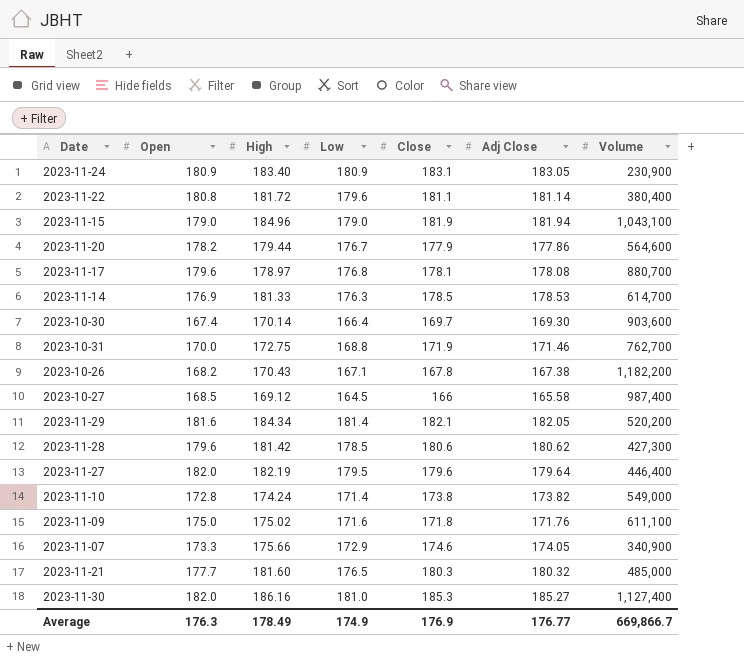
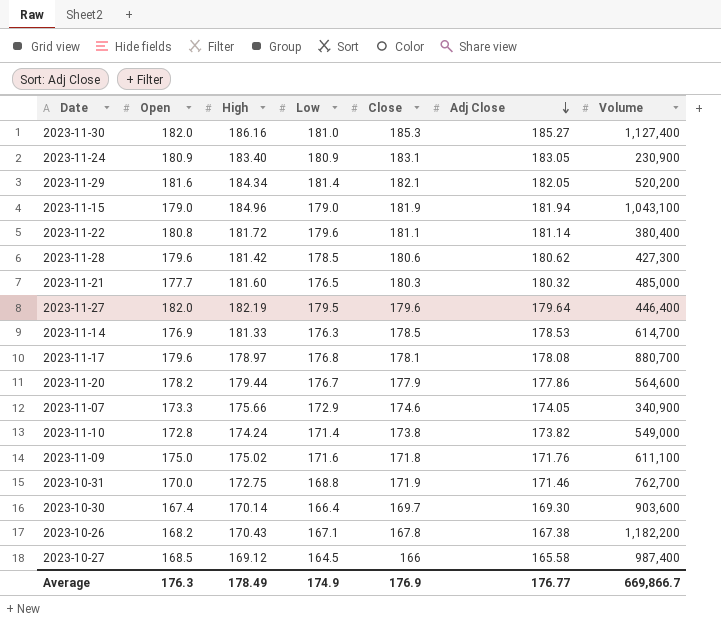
row order: none -> Adj Close descending

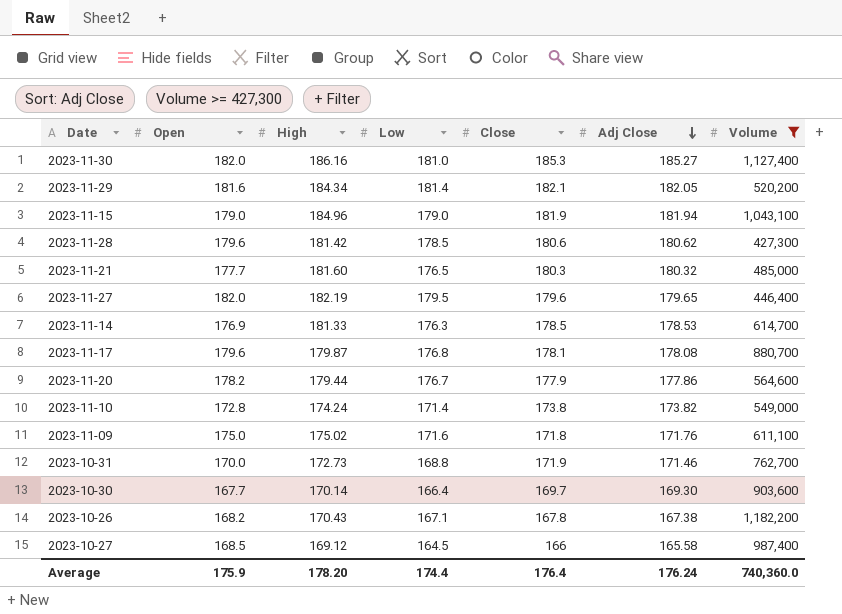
filter: none -> Volume >= 427,300
2023-11-27 | Adj Close: 179.64 -> 179.65
2023-11-17 | High: 178.97 -> 179.87
2023-10-31 | High: 172.75 -> 172.73
2023-10-30 | Open: 167.4 -> 167.7
Average | Open: 176.3 -> 175.9
Average | High: 178.49 -> 178.20
Average | Low: 174.9 -> 174.4
Average | Close: 176.9 -> 176.4
Average | Adj Close: 176.77 -> 176.24
Average | Volume: 669,866.7 -> 740,360.0

